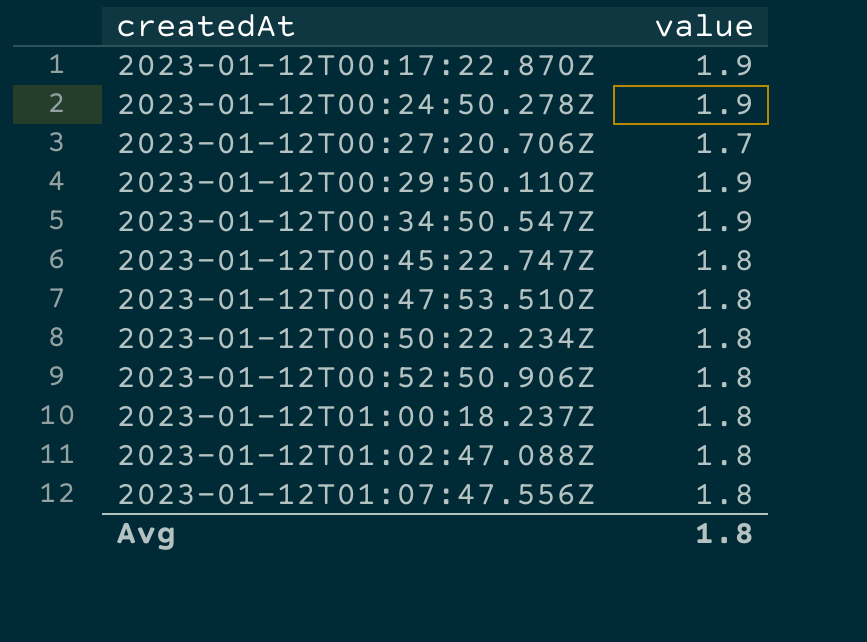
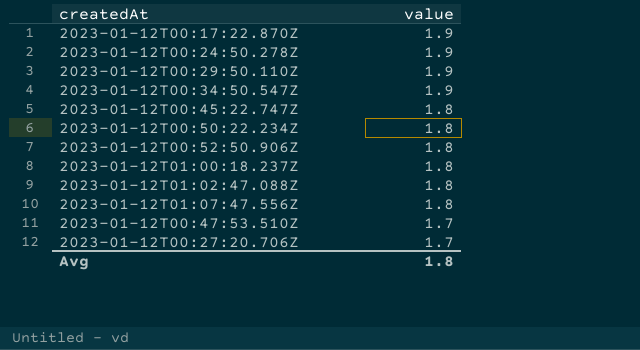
row order: createdAt ascending -> value descending
2023-01-12T00:47:53.510Z | value: 1.8 -> 1.7

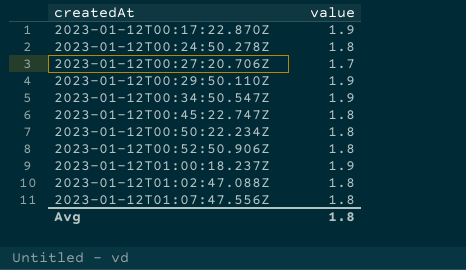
row order: value descending -> createdAt ascending
row 2023-01-12T00:47:53.510Z: 1.7 -> none
2023-01-12T00:24:50.278Z | value: 1.9 -> 1.8
2023-01-12T01:00:18.237Z | value: 1.8 -> 1.9

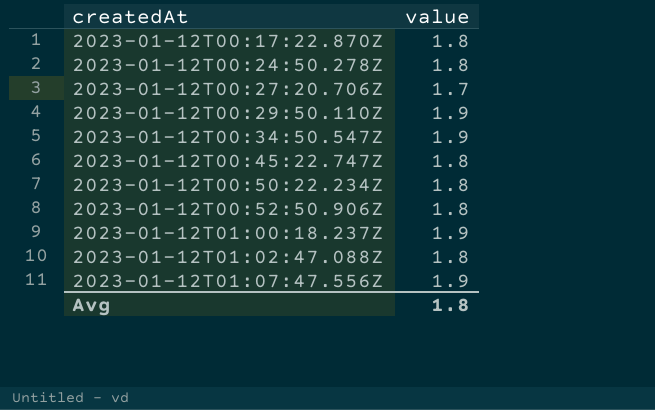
2023-01-12T00:17:22.870Z | value: 1.9 -> 1.8
2023-01-12T01:07:47.556Z | value: 1.8 -> 1.9

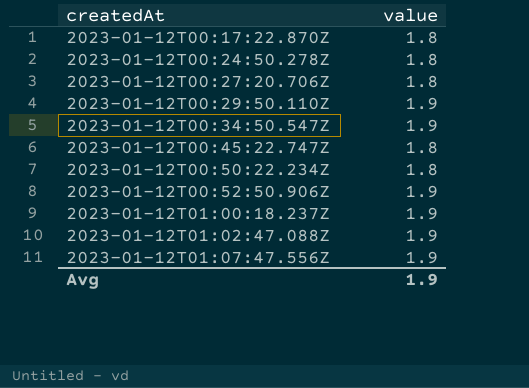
2023-01-12T00:27:20.706Z | value: 1.7 -> 1.8
2023-01-12T00:52:50.906Z | value: 1.8 -> 1.9
2023-01-12T01:02:47.088Z | value: 1.8 -> 1.9
Avg | value: 1.8 -> 1.9

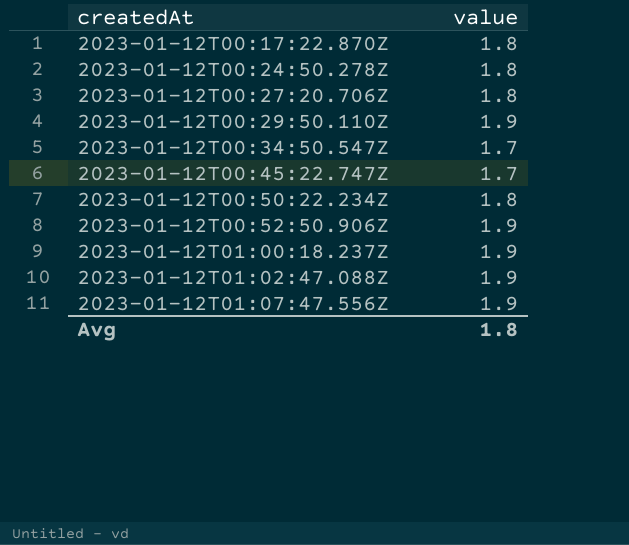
2023-01-12T00:34:50.547Z | value: 1.9 -> 1.7
2023-01-12T00:45:22.747Z | value: 1.8 -> 1.7
Avg | value: 1.9 -> 1.8

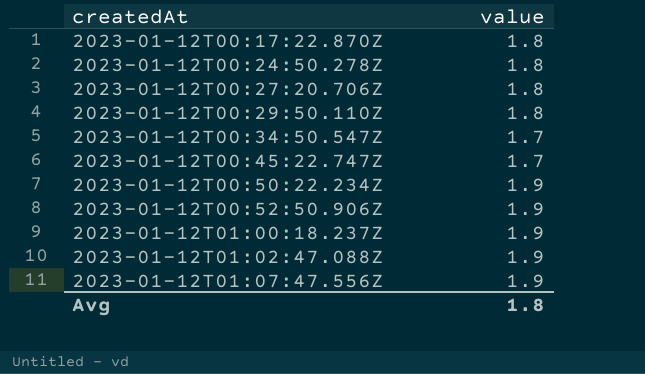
2023-01-12T00:29:50.110Z | value: 1.9 -> 1.8
2023-01-12T00:50:22.234Z | value: 1.8 -> 1.9

